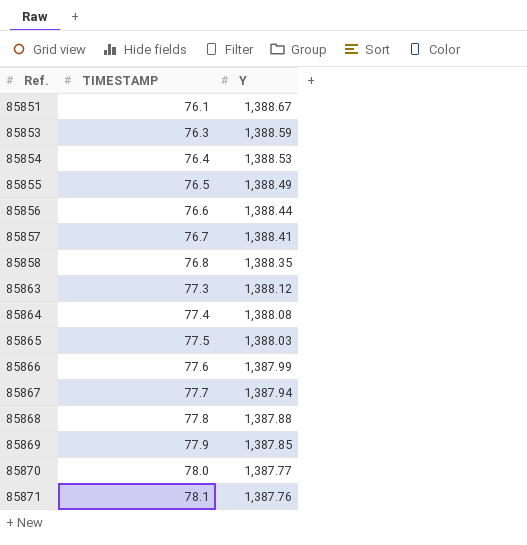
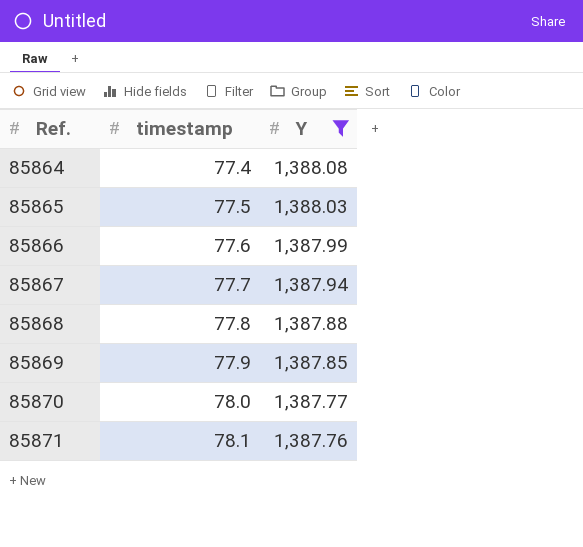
filter: none -> Y <= 1,388.08
column name: TIMESTAMP -> timestamp

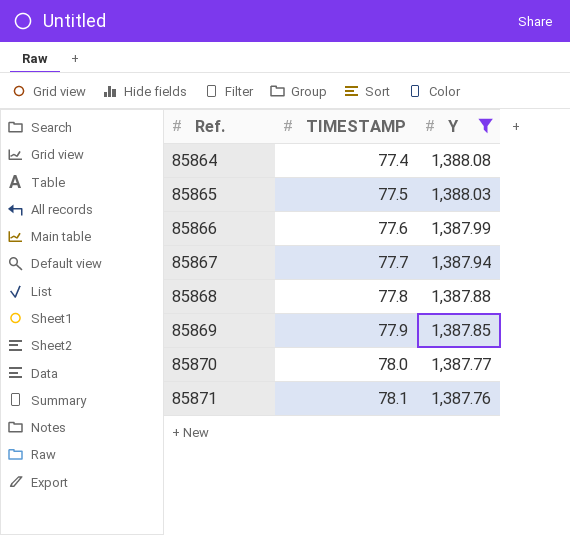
column name: timestamp -> TIMESTAMP

